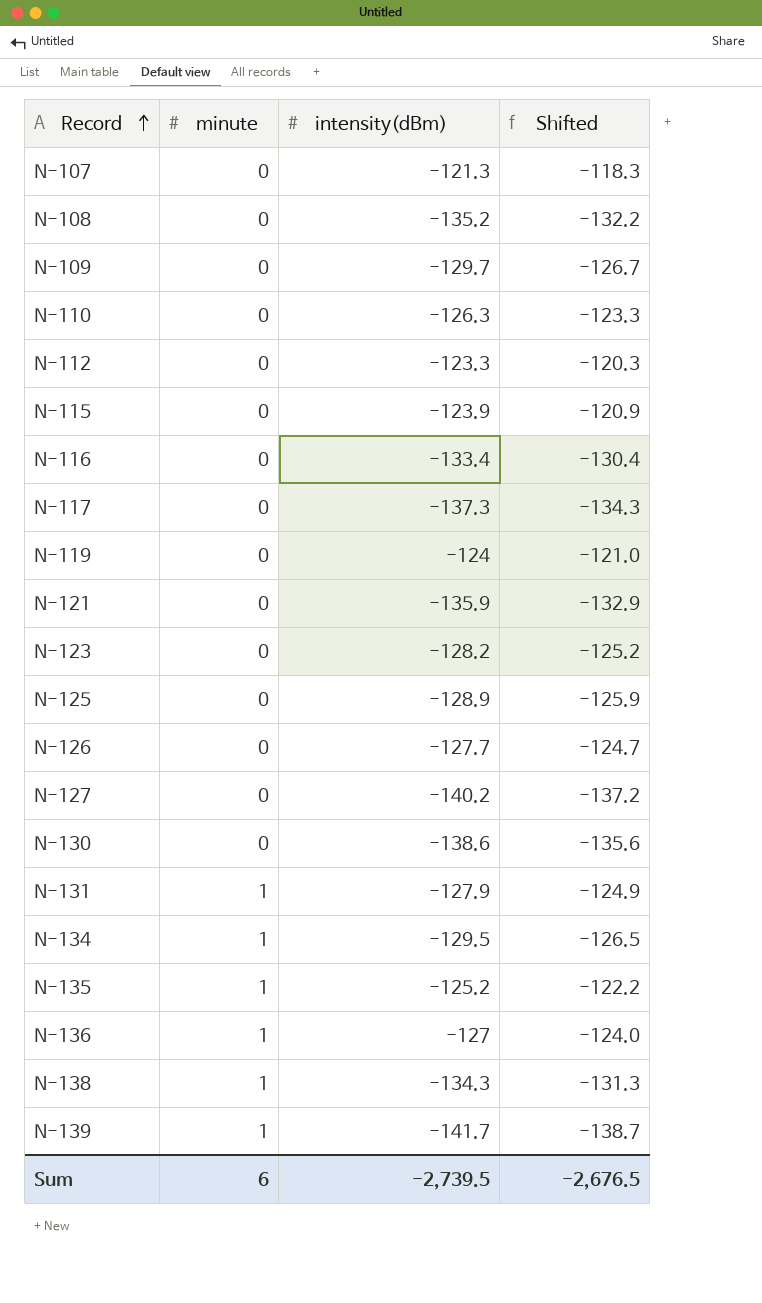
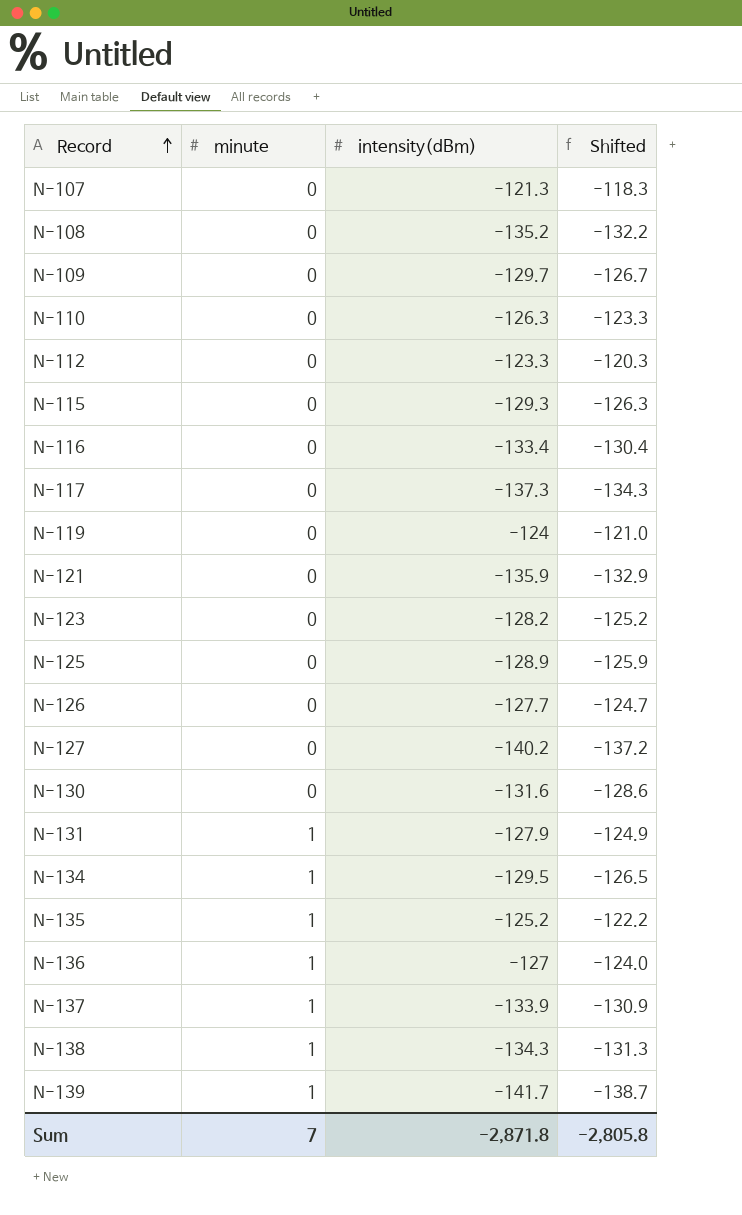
N-115 | intensity(dBm): -123.9 -> -129.3
N-115 | Shifted: -120.9 -> -126.3
N-130 | intensity(dBm): -138.6 -> -131.6
N-130 | Shifted: -135.6 -> -128.6
row N-137: none -> 1 | -133.9 | -130.9
Sum | minute: 6 -> 7
Sum | intensity(dBm): -2,739.5 -> -2,871.8
Sum | Shifted: -2,676.5 -> -2,805.8

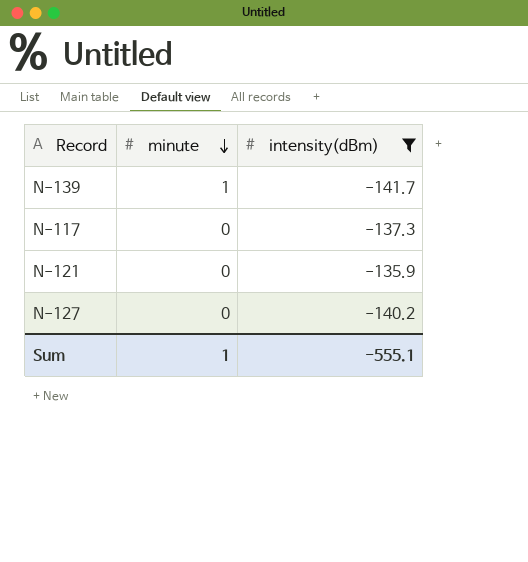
filter: none -> intensity(dBm) <= -135.9
row order: Record ascending -> minute descending
column Shifted | formula: [intensity(dBm)] + 3 -> none
Sum | minute: 7 -> 1
Sum | intensity(dBm): -2,871.8 -> -555.1

